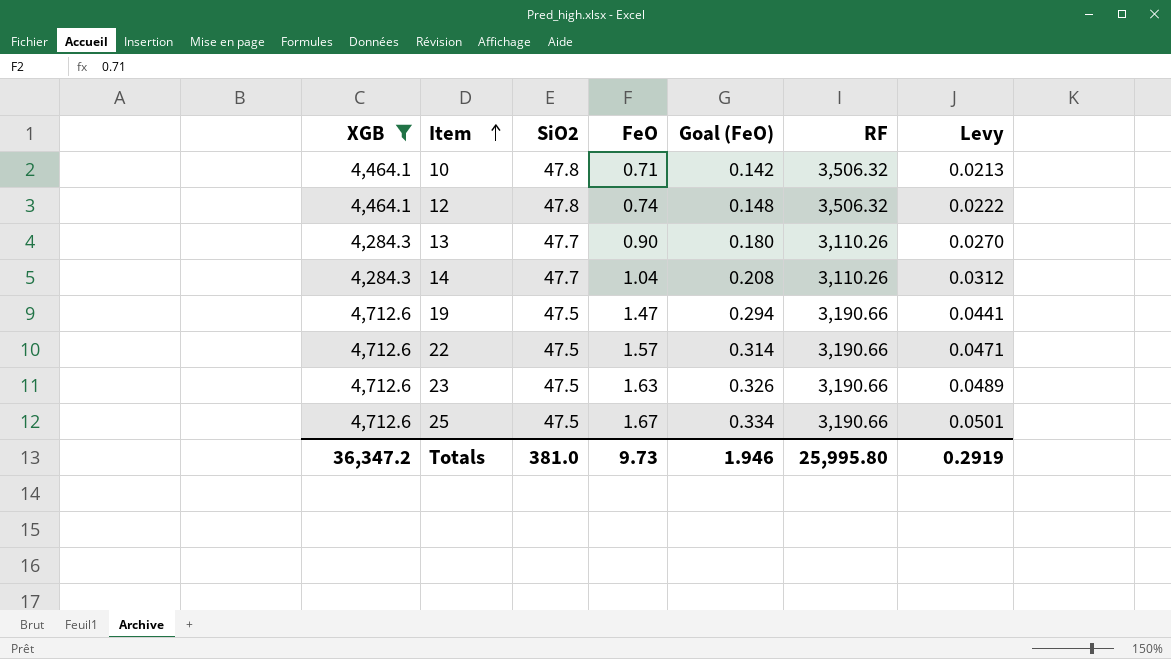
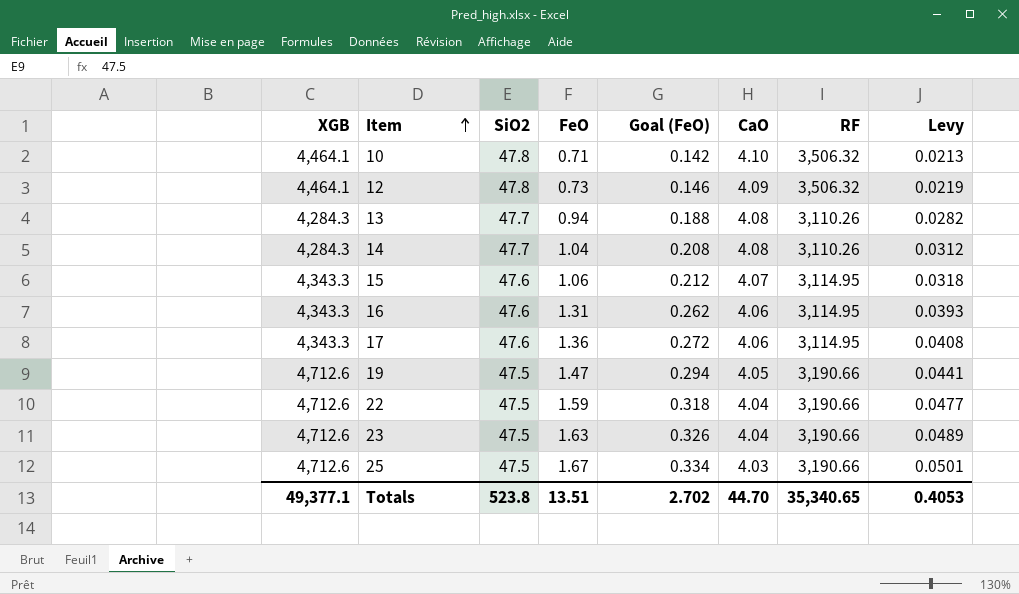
filter: XGB != 4,343.3 -> none
column CaO | position: none -> 6
12 | FeO: 0.74 -> 0.73
12 | Goal (FeO): 0.148 -> 0.146
12 | Levy: 0.0222 -> 0.0219
13 | FeO: 0.90 -> 0.94
13 | Goal (FeO): 0.180 -> 0.188
13 | Levy: 0.0270 -> 0.0282
22 | FeO: 1.57 -> 1.59
22 | Goal (FeO): 0.314 -> 0.318
22 | Levy: 0.0471 -> 0.0477
Totals | XGB: 36,347.2 -> 49,377.1
Totals | SiO2: 381.0 -> 523.8
Totals | FeO: 9.73 -> 13.51
Totals | Goal (FeO): 1.946 -> 2.702
Totals | RF: 25,995.80 -> 35,340.65
Totals | Levy: 0.2919 -> 0.4053

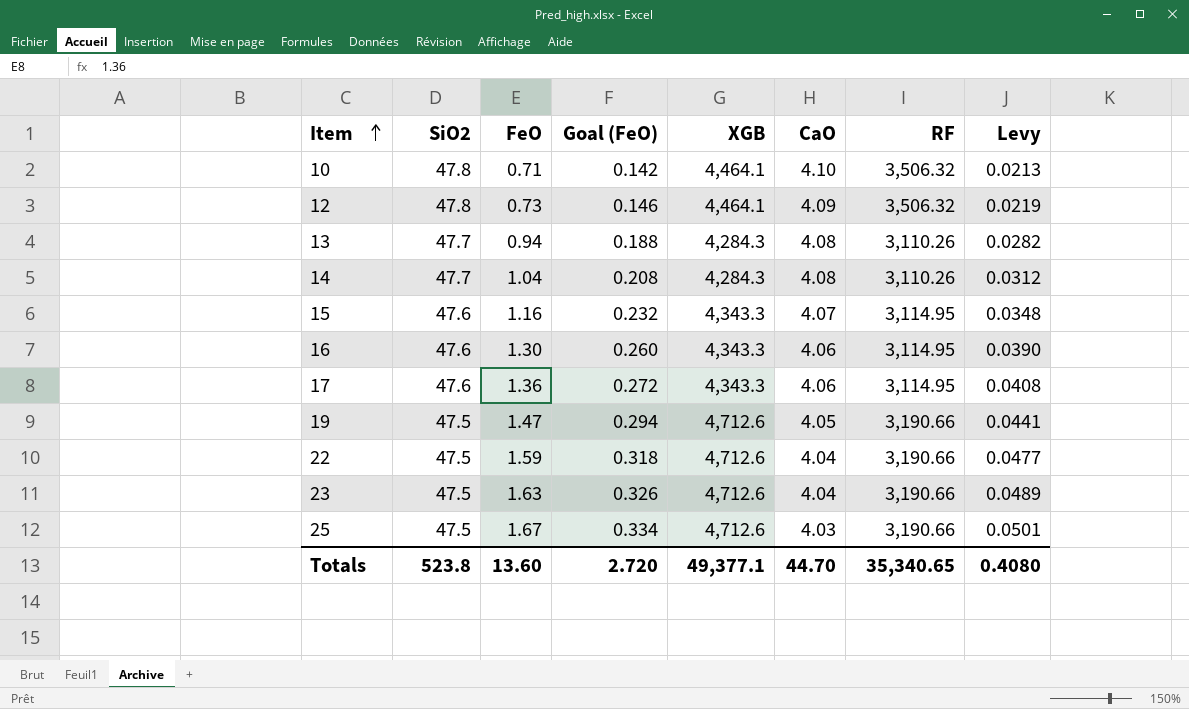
column XGB | position: 1 -> 5
15 | FeO: 1.06 -> 1.16
15 | Goal (FeO): 0.212 -> 0.232
15 | Levy: 0.0318 -> 0.0348
16 | FeO: 1.31 -> 1.30
16 | Goal (FeO): 0.262 -> 0.260
16 | Levy: 0.0393 -> 0.0390
Totals | FeO: 13.51 -> 13.60
Totals | Goal (FeO): 2.702 -> 2.720
Totals | Levy: 0.4053 -> 0.4080

